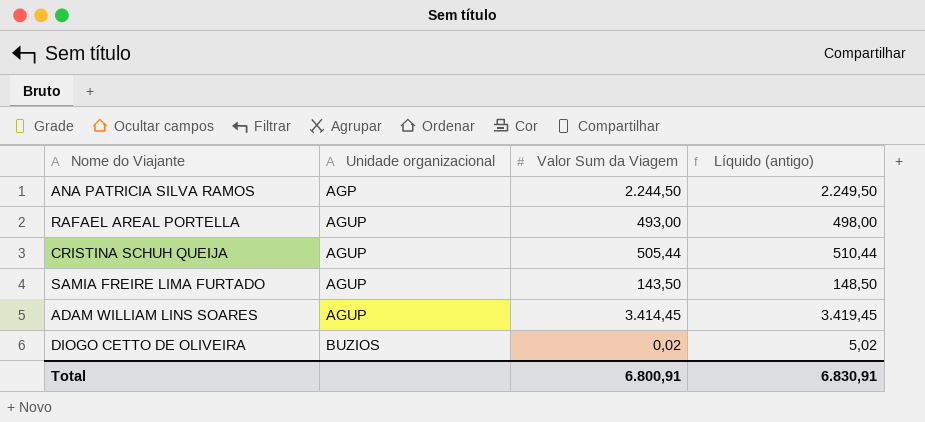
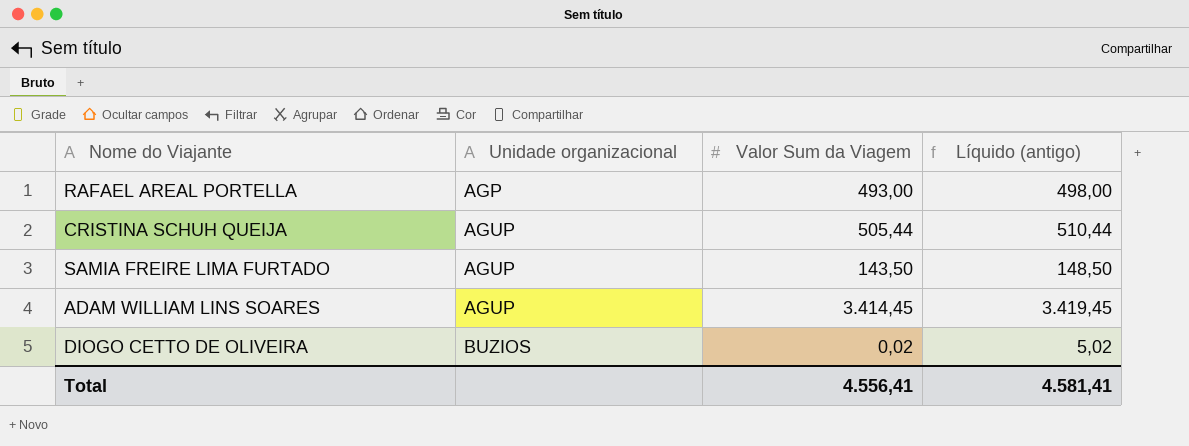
row ANA PATRICIA SILVA RAMOS: AGP | 2.244,50 | 2.249,50 -> none
RAFAEL AREAL PORTELLA | Unidade organizacional: AGUP -> AGP
Total | Valor Sum da Viagem: 6.800,91 -> 4.556,41
Total | Líquido (antigo): 6.830,91 -> 4.581,41

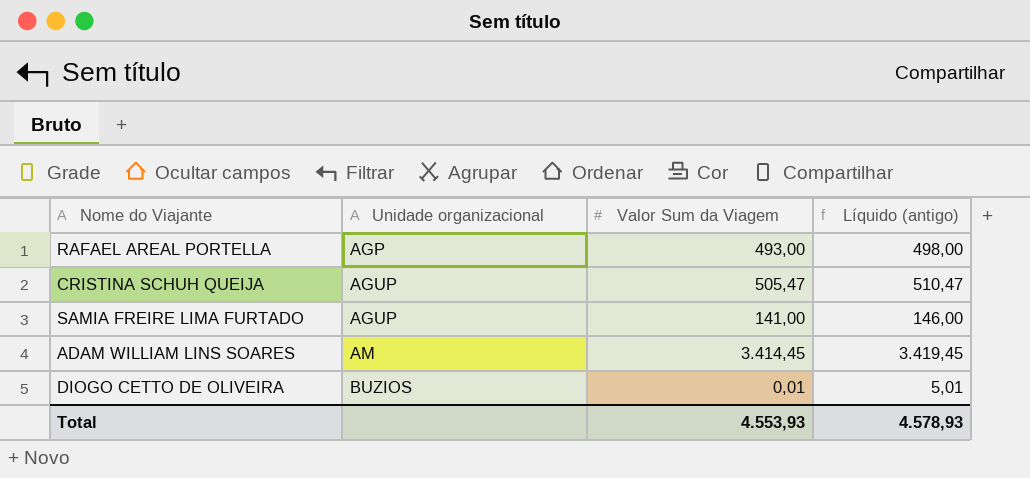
CRISTINA SCHUH QUEIJA | Valor Sum da Viagem: 505,44 -> 505,47
CRISTINA SCHUH QUEIJA | Líquido (antigo): 510,44 -> 510,47
SAMIA FREIRE LIMA FURTADO | Valor Sum da Viagem: 143,50 -> 141,00
SAMIA FREIRE LIMA FURTADO | Líquido (antigo): 148,50 -> 146,00
ADAM WILLIAM LINS SOARES | Unidade organizacional: AGUP -> AM
DIOGO CETTO DE OLIVEIRA | Valor Sum da Viagem: 0,02 -> 0,01
DIOGO CETTO DE OLIVEIRA | Líquido (antigo): 5,02 -> 5,01
Total | Valor Sum da Viagem: 4.556,41 -> 4.553,93
Total | Líquido (antigo): 4.581,41 -> 4.578,93

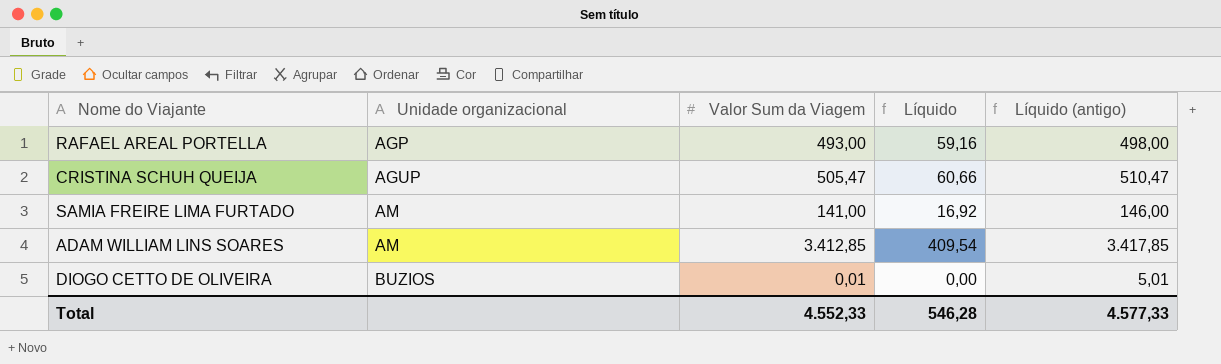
column Líquido | formula: none -> [Valor Sum da Viagem] * 0,12
SAMIA FREIRE LIMA FURTADO | Unidade organizacional: AGUP -> AM
ADAM WILLIAM LINS SOARES | Valor Sum da Viagem: 3.414,45 -> 3.412,85
ADAM WILLIAM LINS SOARES | Líquido (antigo): 3.419,45 -> 3.417,85
Total | Valor Sum da Viagem: 4.553,93 -> 4.552,33
Total | Líquido (antigo): 4.578,93 -> 4.577,33

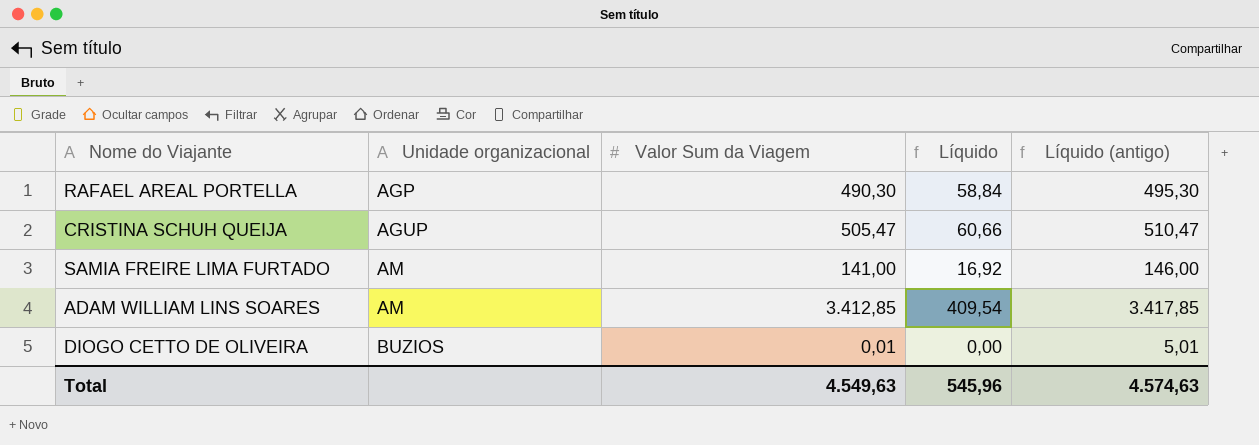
RAFAEL AREAL PORTELLA | Valor Sum da Viagem: 493,00 -> 490,30
RAFAEL AREAL PORTELLA | Líquido: 59,16 -> 58,84
RAFAEL AREAL PORTELLA | Líquido (antigo): 498,00 -> 495,30
Total | Valor Sum da Viagem: 4.552,33 -> 4.549,63
Total | Líquido: 546,28 -> 545,96
Total | Líquido (antigo): 4.577,33 -> 4.574,63

